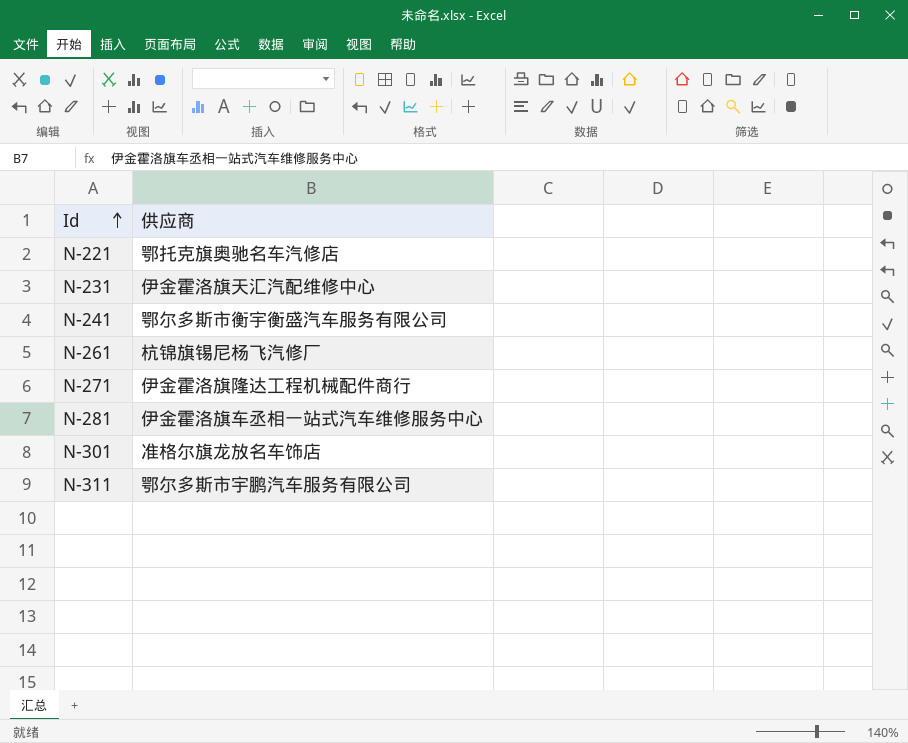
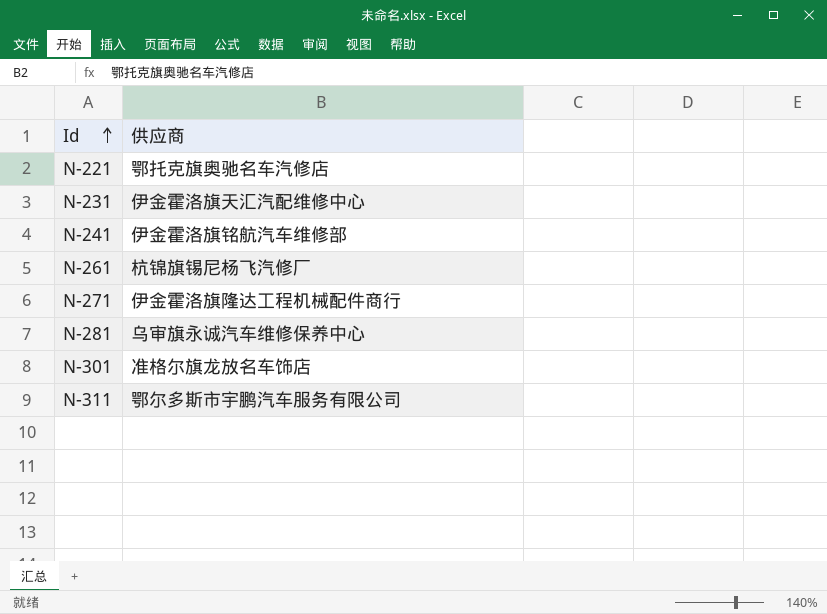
N-241 | 供应商: 鄂尔多斯市衡宇衡盛汽车服务有限公司 -> 伊金霍洛旗铭航汽车维修部
N-281 | 供应商: 伊金霍洛旗车丞相一站式汽车维修服务中心 -> 乌审旗永诚汽车维修保养中心

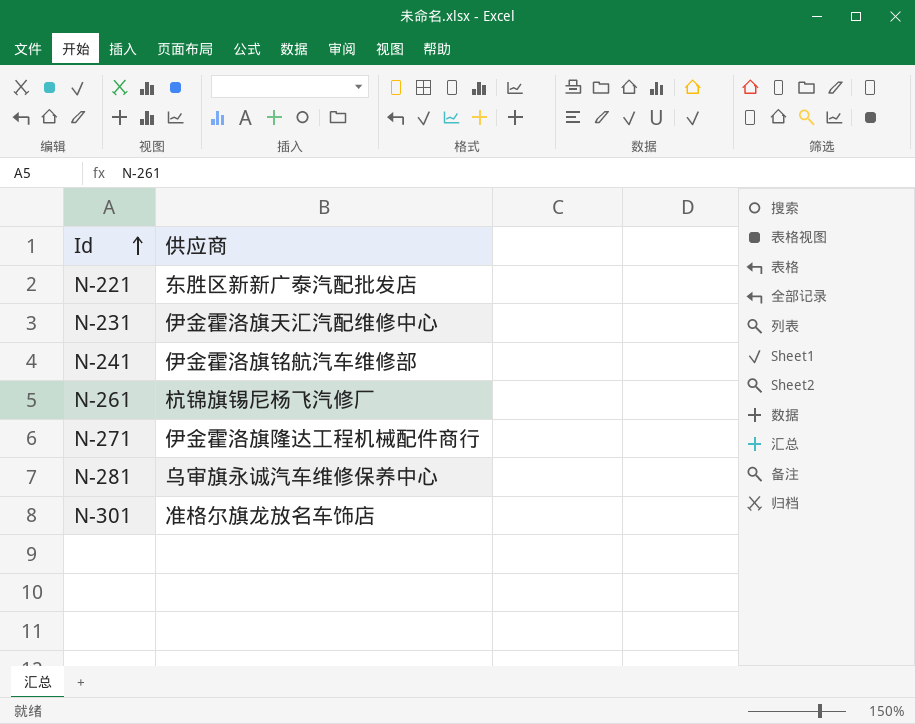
row N-311: 鄂尔多斯市宇鹏汽车服务有限公司 -> none
N-221 | 供应商: 鄂托克旗奥驰名车汽修店 -> 东胜区新新广泰汽配批发店

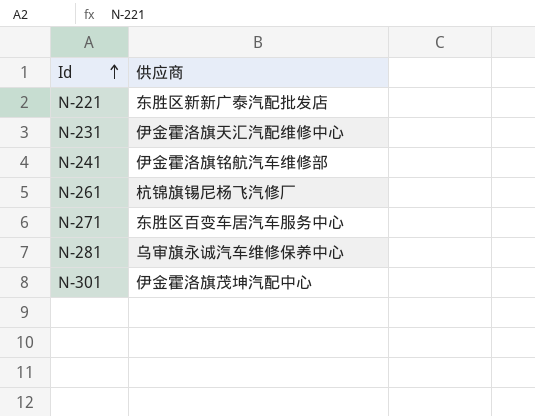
N-271 | 供应商: 伊金霍洛旗隆达工程机械配件商行 -> 东胜区百变车居汽车服务中心
N-301 | 供应商: 准格尔旗龙放名车饰店 -> 伊金霍洛旗茂坤汽配中心

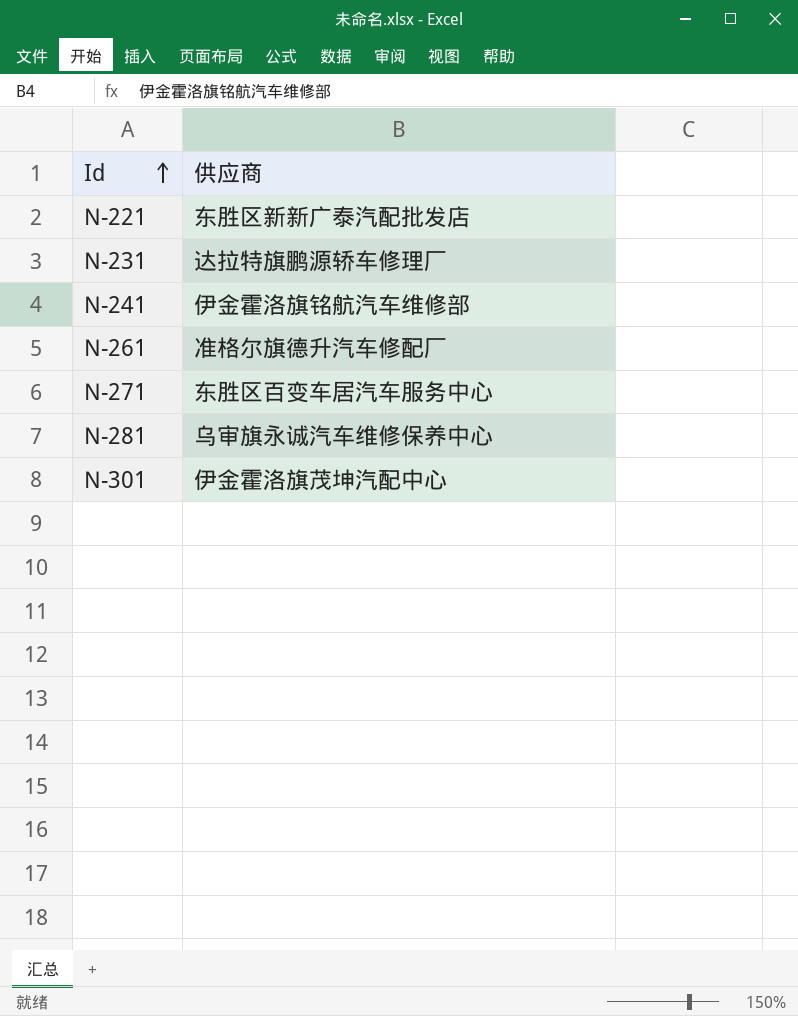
N-231 | 供应商: 伊金霍洛旗天汇汽配维修中心 -> 达拉特旗鹏源轿车修理厂
N-261 | 供应商: 杭锦旗锡尼杨飞汽修厂 -> 准格尔旗德升汽车修配厂

